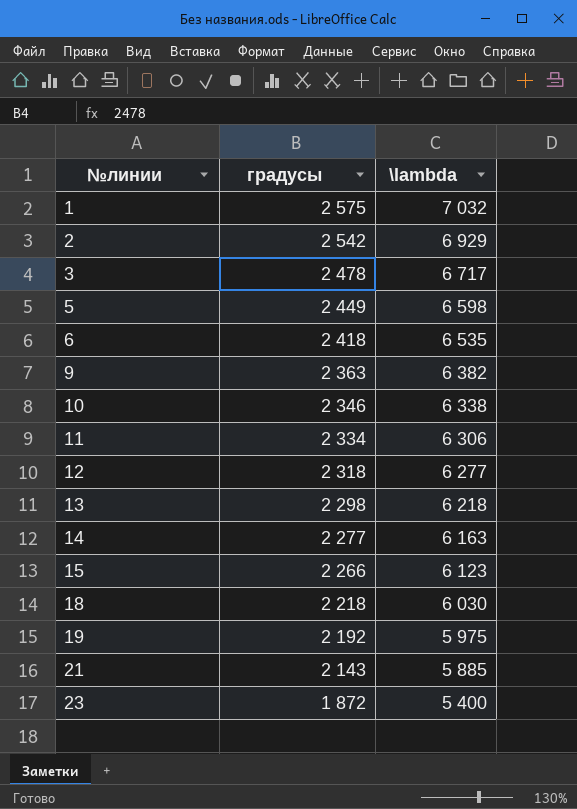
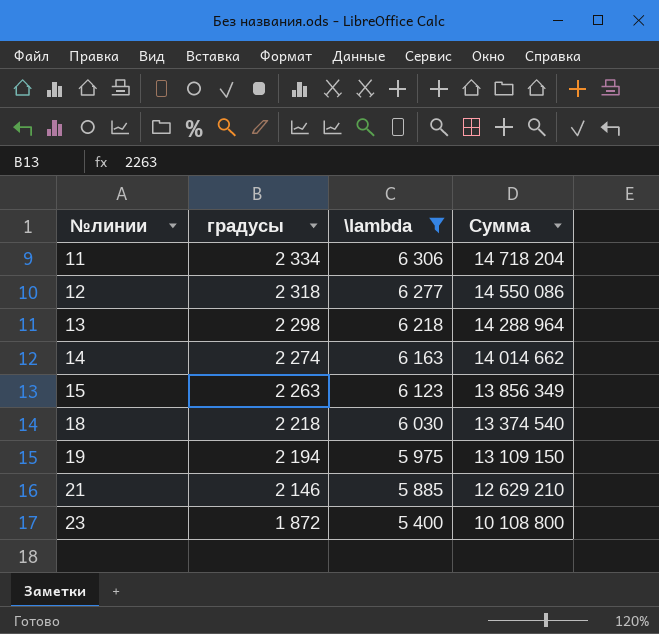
filter: none -> \lambda <= 6 306
column Сумма | formula: none -> [градусы] * [\lambda]
14 | градусы: 2 277 -> 2 274
15 | градусы: 2 266 -> 2 263
19 | градусы: 2 192 -> 2 194
21 | градусы: 2 143 -> 2 146

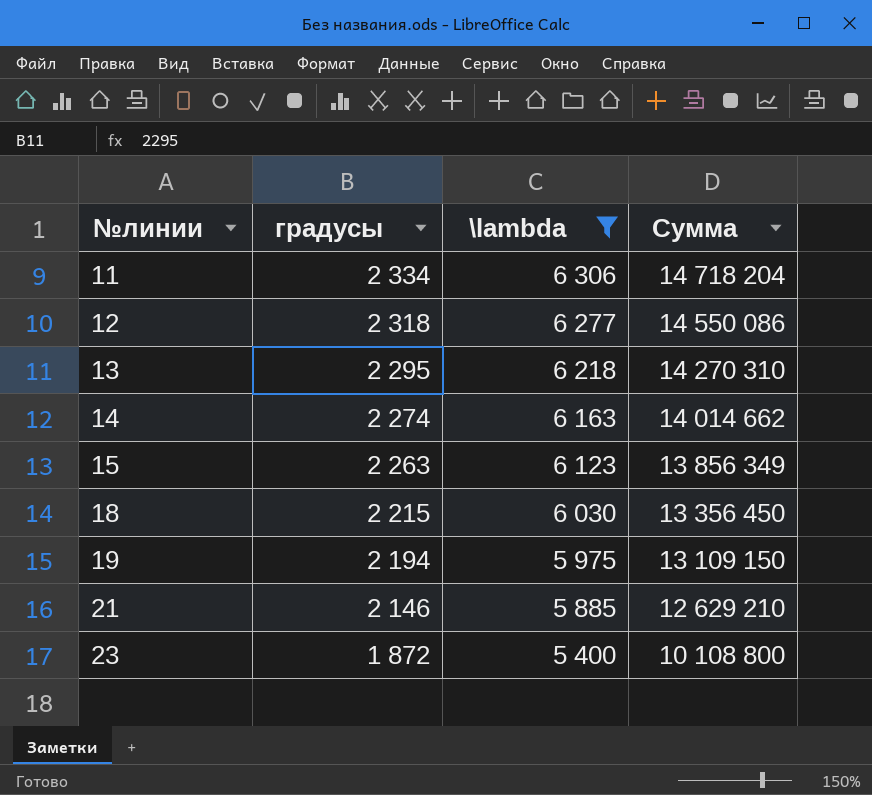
13 | градусы: 2 298 -> 2 295
13 | Сумма: 14 288 964 -> 14 270 310
18 | градусы: 2 218 -> 2 215
18 | Сумма: 13 374 540 -> 13 356 450

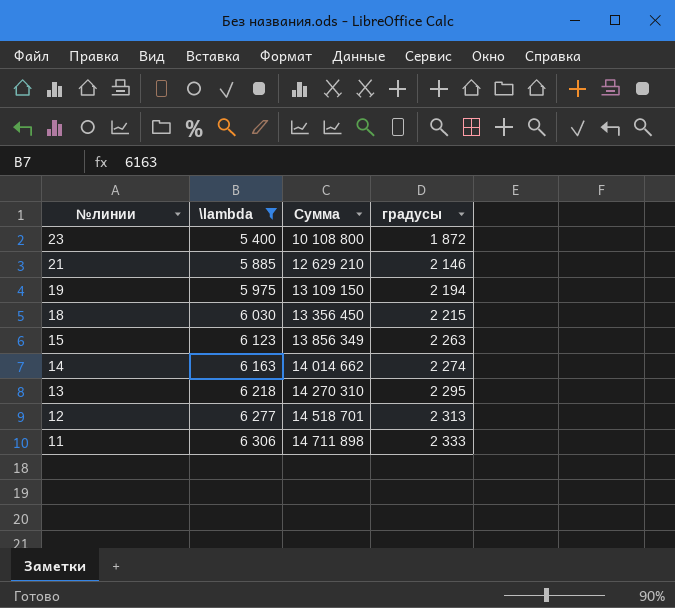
row order: №линии ascending -> №линии descending
column градусы | position: 2 -> 4
12 | Сумма: 14 550 086 -> 14 518 701
12 | градусы: 2 318 -> 2 313
11 | Сумма: 14 718 204 -> 14 711 898
11 | градусы: 2 334 -> 2 333

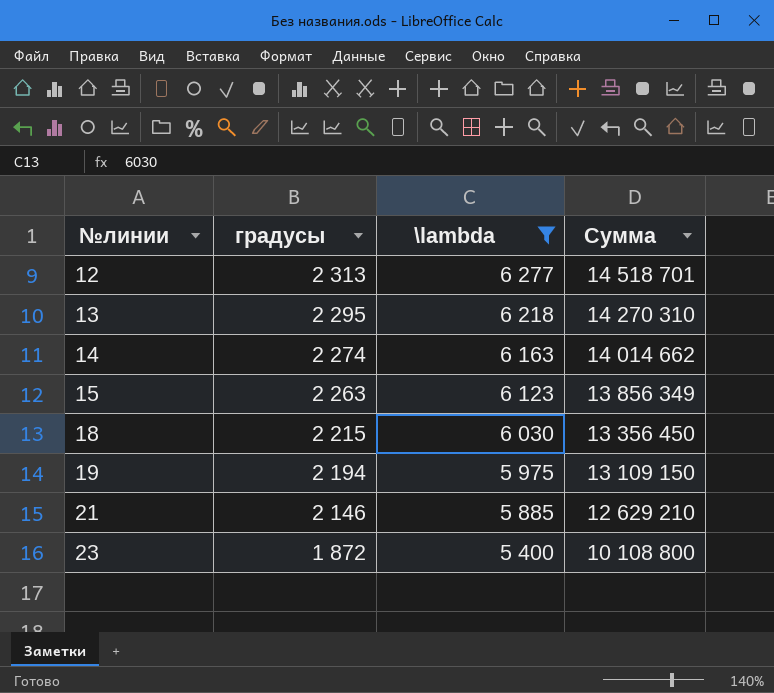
row order: №линии descending -> №линии ascending
column градусы | position: 4 -> 2
row 11: 6 306 | 14 711 898 | 2 333 -> none

